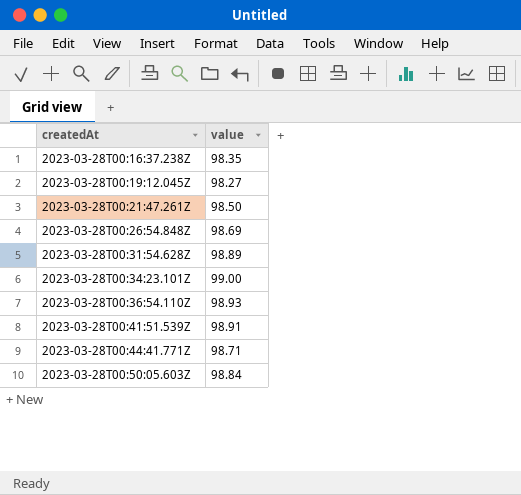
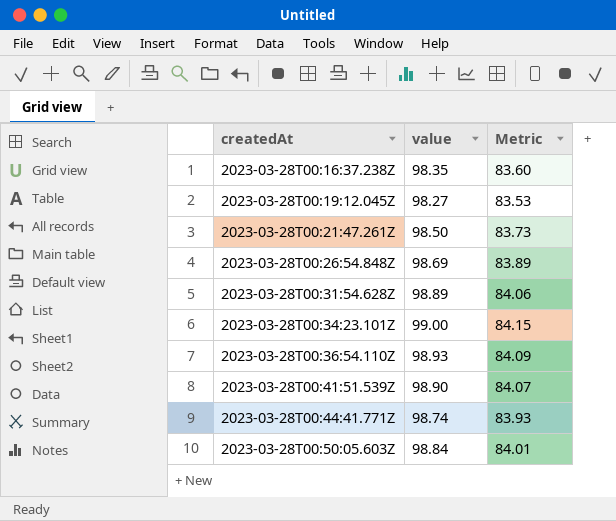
column Metric | formula: none -> [value] * 0.85
2023-03-28T00:41:51.539Z | value: 98.91 -> 98.90
2023-03-28T00:44:41.771Z | value: 98.71 -> 98.74

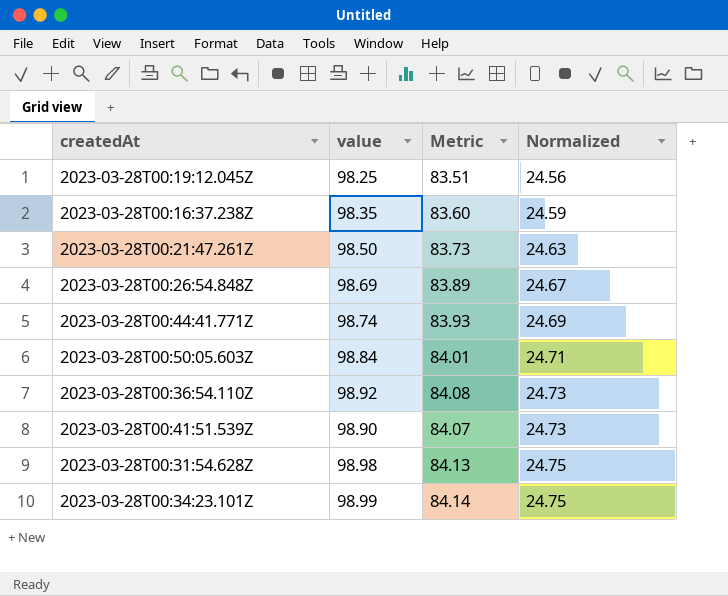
row order: createdAt ascending -> Normalized ascending
column Normalized | formula: none -> [value] * 0.25
2023-03-28T00:19:12.045Z | value: 98.27 -> 98.25
2023-03-28T00:19:12.045Z | Metric: 83.53 -> 83.51
2023-03-28T00:36:54.110Z | value: 98.93 -> 98.92
2023-03-28T00:36:54.110Z | Metric: 84.09 -> 84.08
2023-03-28T00:31:54.628Z | value: 98.89 -> 98.98
2023-03-28T00:31:54.628Z | Metric: 84.06 -> 84.13
2023-03-28T00:34:23.101Z | value: 99.00 -> 98.99
2023-03-28T00:34:23.101Z | Metric: 84.15 -> 84.14

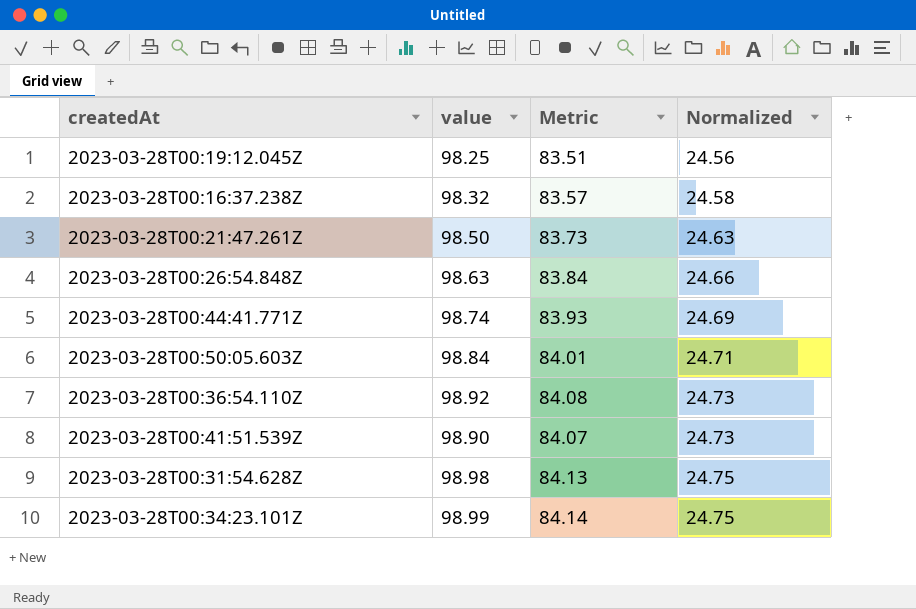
2023-03-28T00:16:37.238Z | value: 98.35 -> 98.32
2023-03-28T00:16:37.238Z | Metric: 83.60 -> 83.57
2023-03-28T00:16:37.238Z | Normalized: 24.59 -> 24.58
2023-03-28T00:26:54.848Z | value: 98.69 -> 98.63
2023-03-28T00:26:54.848Z | Metric: 83.89 -> 83.84
2023-03-28T00:26:54.848Z | Normalized: 24.67 -> 24.66

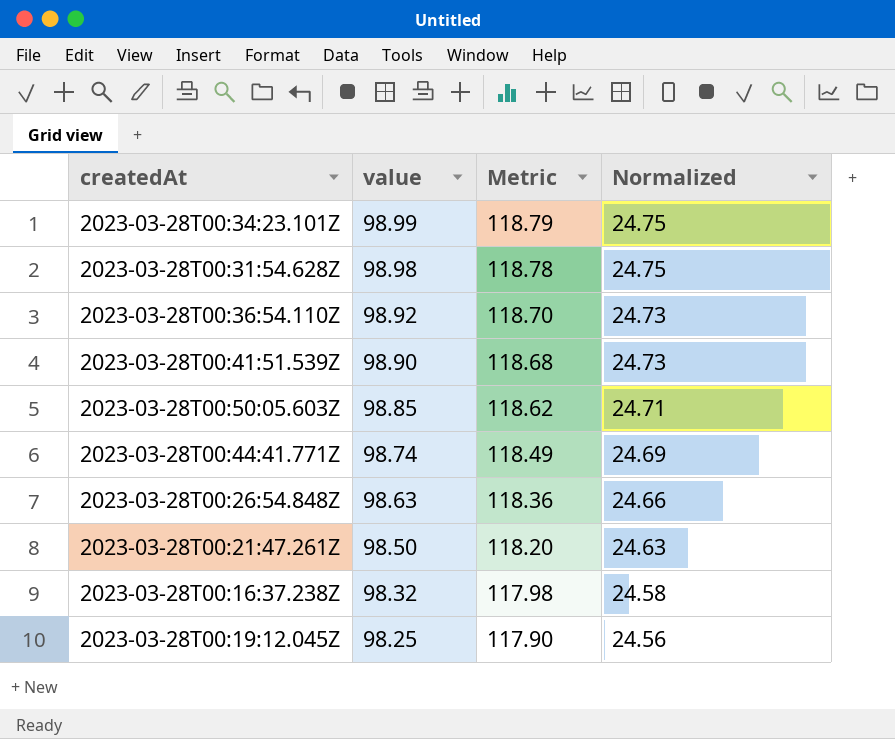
row order: Normalized ascending -> value descending
column Metric | formula: [value] * 0.85 -> [value] * 1.2
2023-03-28T00:50:05.603Z | value: 98.84 -> 98.85

